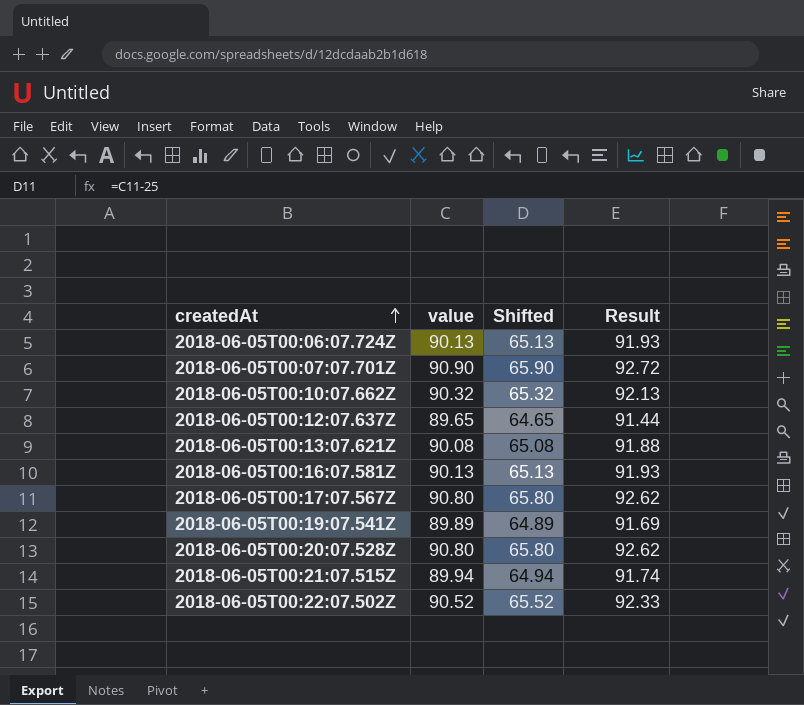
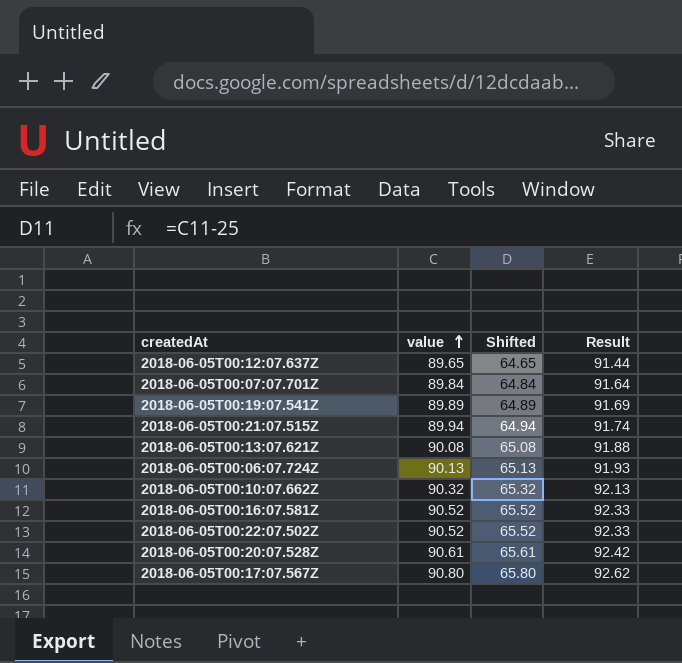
row order: createdAt ascending -> value ascending
2018-06-05T00:07:07.701Z | value: 90.90 -> 89.84
2018-06-05T00:07:07.701Z | Shifted: 65.90 -> 64.84
2018-06-05T00:07:07.701Z | Result: 92.72 -> 91.64
2018-06-05T00:16:07.581Z | value: 90.13 -> 90.52
2018-06-05T00:16:07.581Z | Shifted: 65.13 -> 65.52
2018-06-05T00:16:07.581Z | Result: 91.93 -> 92.33
2018-06-05T00:20:07.528Z | value: 90.80 -> 90.61
2018-06-05T00:20:07.528Z | Shifted: 65.80 -> 65.61
2018-06-05T00:20:07.528Z | Result: 92.62 -> 92.42

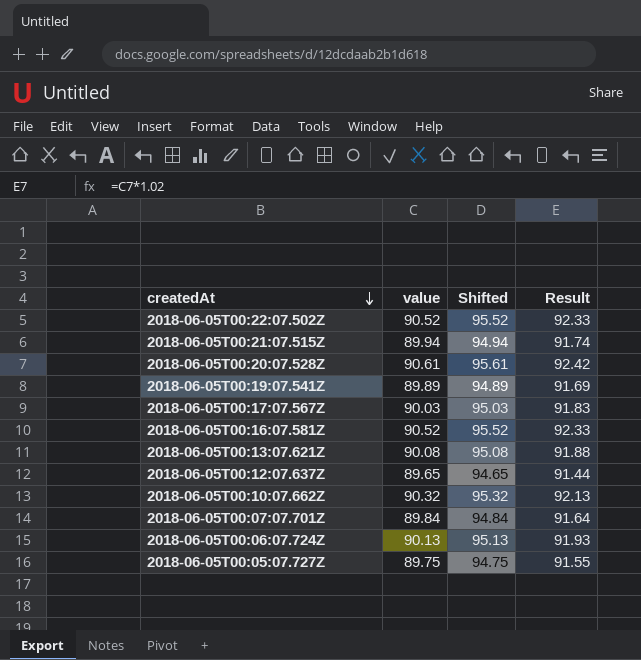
row order: value ascending -> createdAt descending
column Shifted | formula: [value] - 25 -> [value] + 5
2018-06-05T00:17:07.567Z | value: 90.80 -> 90.03
2018-06-05T00:17:07.567Z | Result: 92.62 -> 91.83
row 2018-06-05T00:05:07.727Z: none -> 89.75 | 94.75 | 91.55

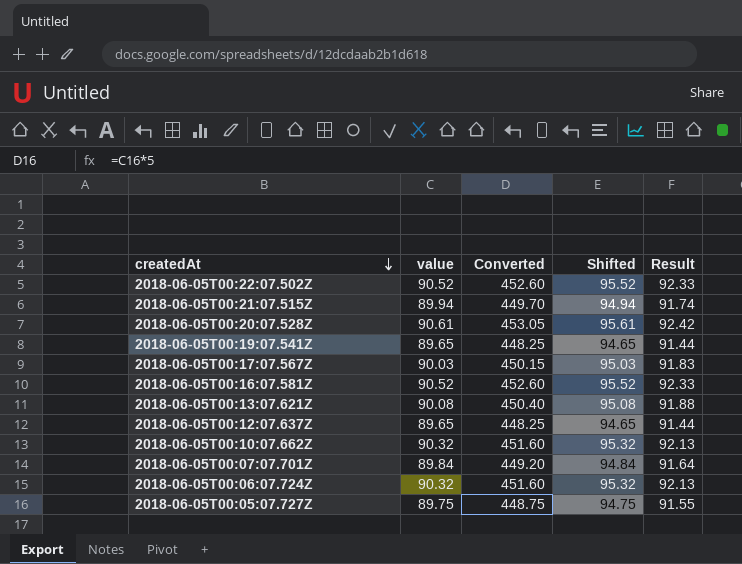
column Converted | formula: none -> [value] * 5
2018-06-05T00:19:07.541Z | value: 89.89 -> 89.65
2018-06-05T00:19:07.541Z | Shifted: 94.89 -> 94.65
2018-06-05T00:19:07.541Z | Result: 91.69 -> 91.44
2018-06-05T00:06:07.724Z | value: 90.13 -> 90.32
2018-06-05T00:06:07.724Z | Shifted: 95.13 -> 95.32
2018-06-05T00:06:07.724Z | Result: 91.93 -> 92.13

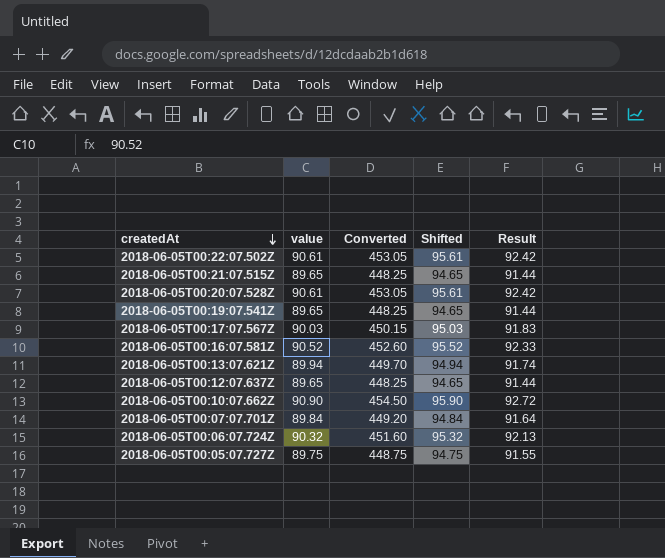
2018-06-05T00:22:07.502Z | value: 90.52 -> 90.61
2018-06-05T00:22:07.502Z | Converted: 452.60 -> 453.05
2018-06-05T00:22:07.502Z | Shifted: 95.52 -> 95.61
2018-06-05T00:22:07.502Z | Result: 92.33 -> 92.42
2018-06-05T00:21:07.515Z | value: 89.94 -> 89.65
2018-06-05T00:21:07.515Z | Converted: 449.70 -> 448.25
2018-06-05T00:21:07.515Z | Shifted: 94.94 -> 94.65
2018-06-05T00:21:07.515Z | Result: 91.74 -> 91.44
2018-06-05T00:13:07.621Z | value: 90.08 -> 89.94
2018-06-05T00:13:07.621Z | Converted: 450.40 -> 449.70
2018-06-05T00:13:07.621Z | Shifted: 95.08 -> 94.94
2018-06-05T00:13:07.621Z | Result: 91.88 -> 91.74
2018-06-05T00:10:07.662Z | value: 90.32 -> 90.90
2018-06-05T00:10:07.662Z | Converted: 451.60 -> 454.50
2018-06-05T00:10:07.662Z | Shifted: 95.32 -> 95.90
2018-06-05T00:10:07.662Z | Result: 92.13 -> 92.72

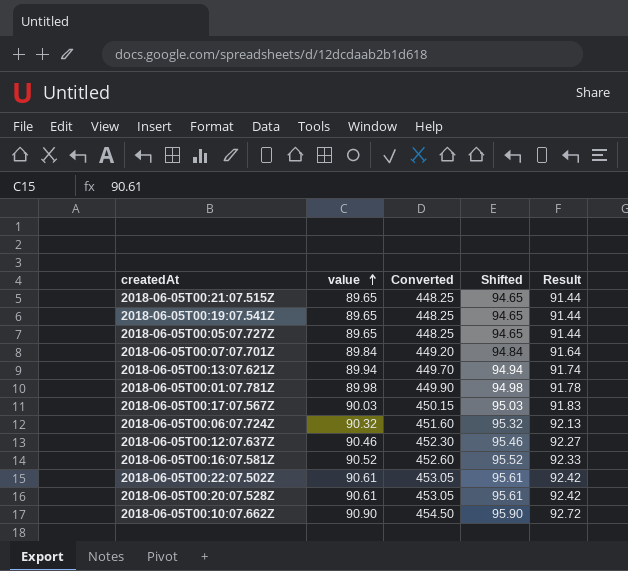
row order: createdAt descending -> value ascending
2018-06-05T00:05:07.727Z | value: 89.75 -> 89.65
2018-06-05T00:05:07.727Z | Converted: 448.75 -> 448.25
2018-06-05T00:05:07.727Z | Shifted: 94.75 -> 94.65
2018-06-05T00:05:07.727Z | Result: 91.55 -> 91.44
row 2018-06-05T00:01:07.781Z: none -> 89.98 | 449.90 | 94.98 | 91.78
2018-06-05T00:12:07.637Z | value: 89.65 -> 90.46
2018-06-05T00:12:07.637Z | Converted: 448.25 -> 452.30
2018-06-05T00:12:07.637Z | Shifted: 94.65 -> 95.46
2018-06-05T00:12:07.637Z | Result: 91.44 -> 92.27

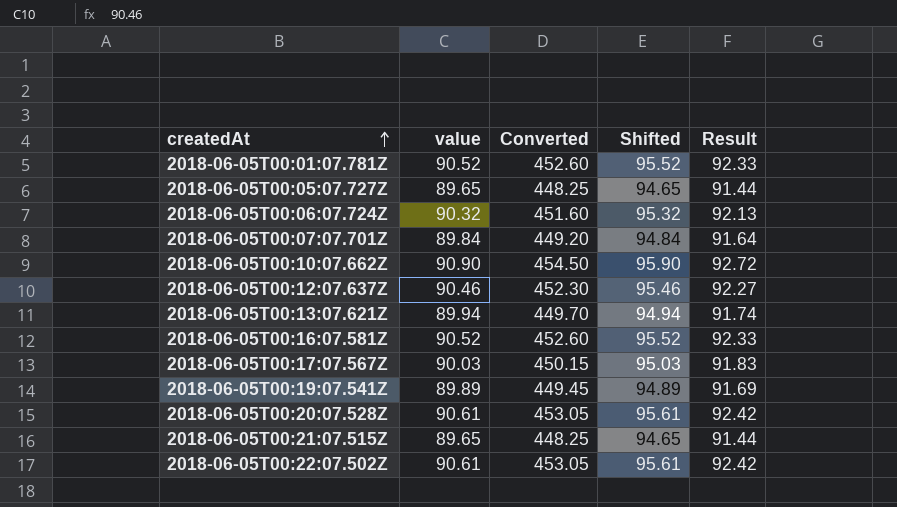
row order: value ascending -> createdAt ascending
2018-06-05T00:01:07.781Z | value: 89.98 -> 90.52
2018-06-05T00:01:07.781Z | Converted: 449.90 -> 452.60
2018-06-05T00:01:07.781Z | Shifted: 94.98 -> 95.52
2018-06-05T00:01:07.781Z | Result: 91.78 -> 92.33
2018-06-05T00:19:07.541Z | value: 89.65 -> 89.89
2018-06-05T00:19:07.541Z | Converted: 448.25 -> 449.45
2018-06-05T00:19:07.541Z | Shifted: 94.65 -> 94.89
2018-06-05T00:19:07.541Z | Result: 91.44 -> 91.69

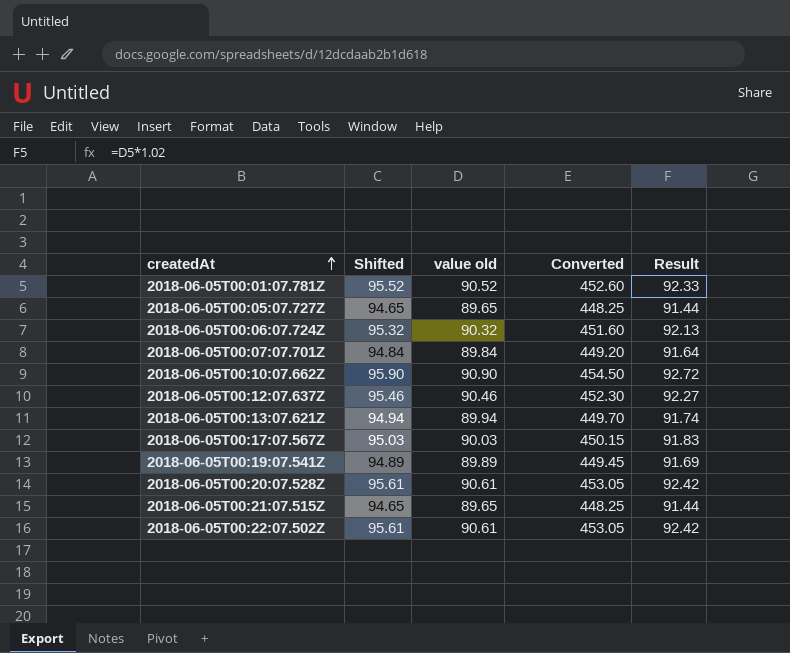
column Shifted | position: 4 -> 2
column name: value -> value old
row 2018-06-05T00:16:07.581Z: 90.52 | 452.60 | 95.52 | 92.33 -> none

